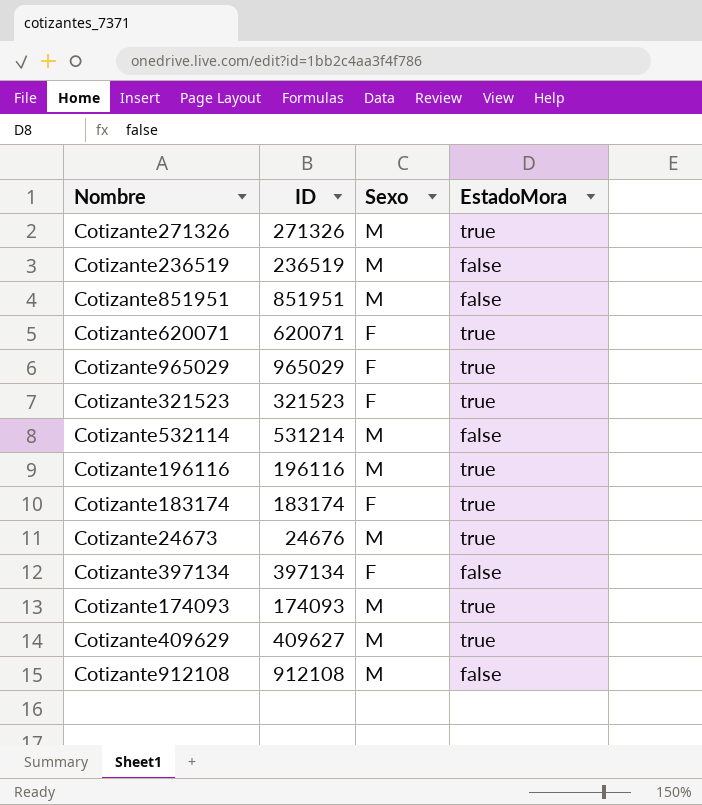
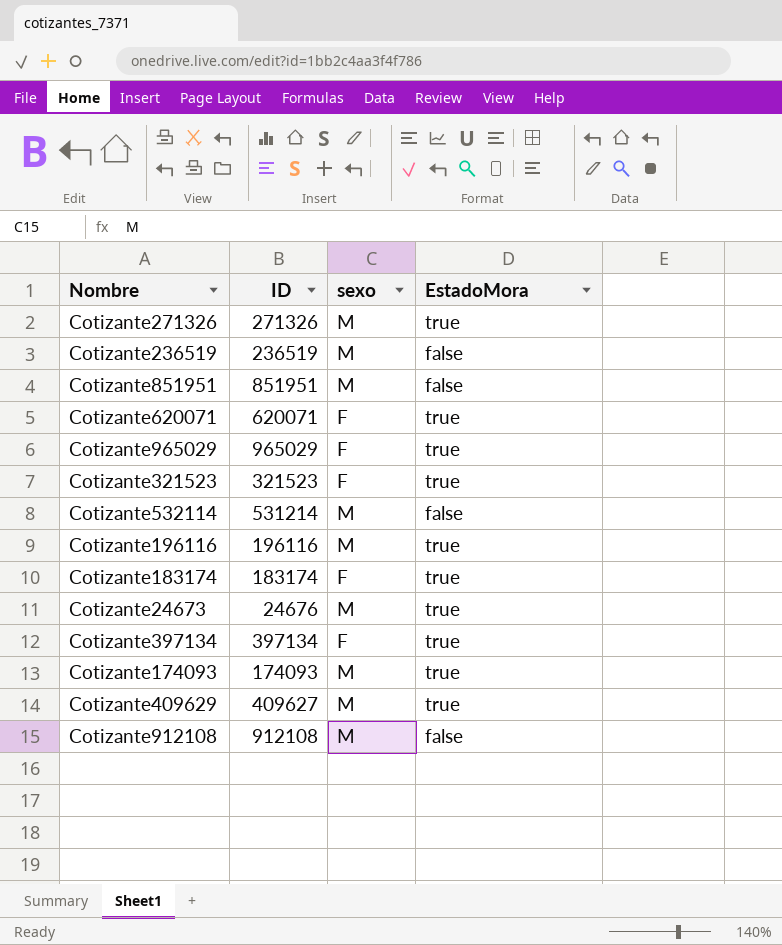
column name: Sexo -> sexo
Cotizante397134 | EstadoMora: false -> true

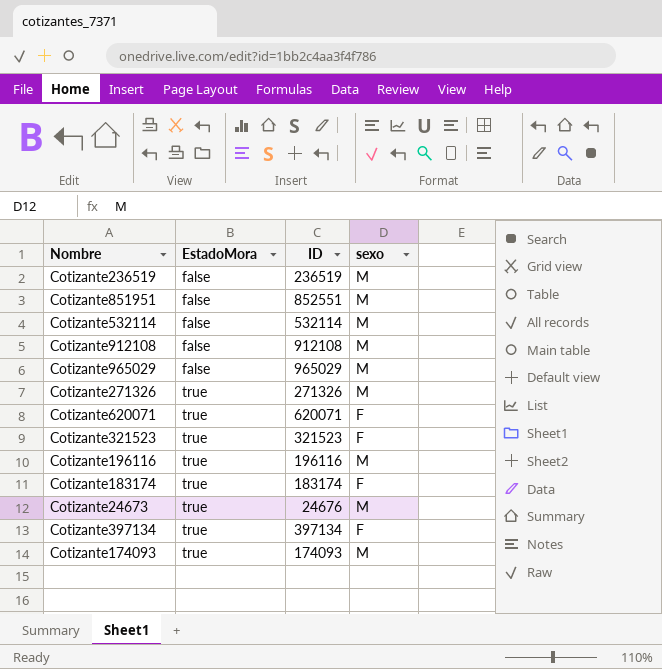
row order: none -> EstadoMora ascending
column EstadoMora | position: 4 -> 2
row Cotizante409629: 409627 | M | true -> none
Cotizante851951 | ID: 851951 -> 852551
Cotizante532114 | ID: 531214 -> 532114
Cotizante965029 | EstadoMora: true -> false
Cotizante965029 | sexo: F -> M

